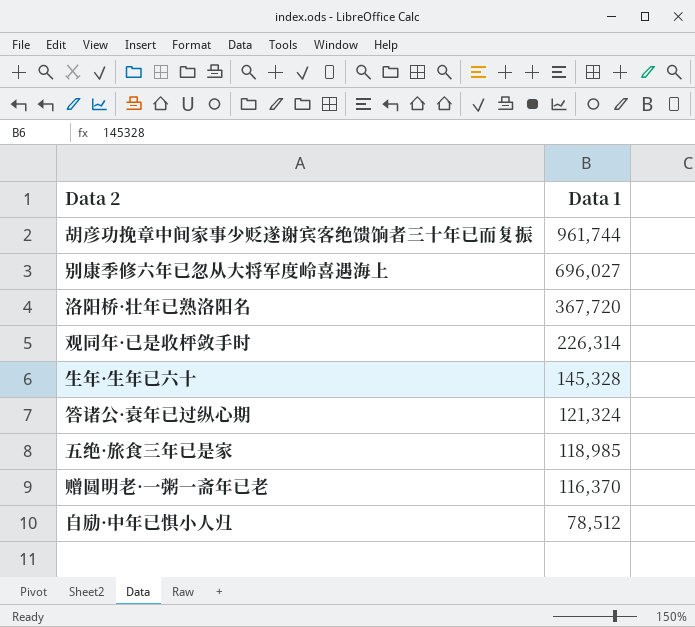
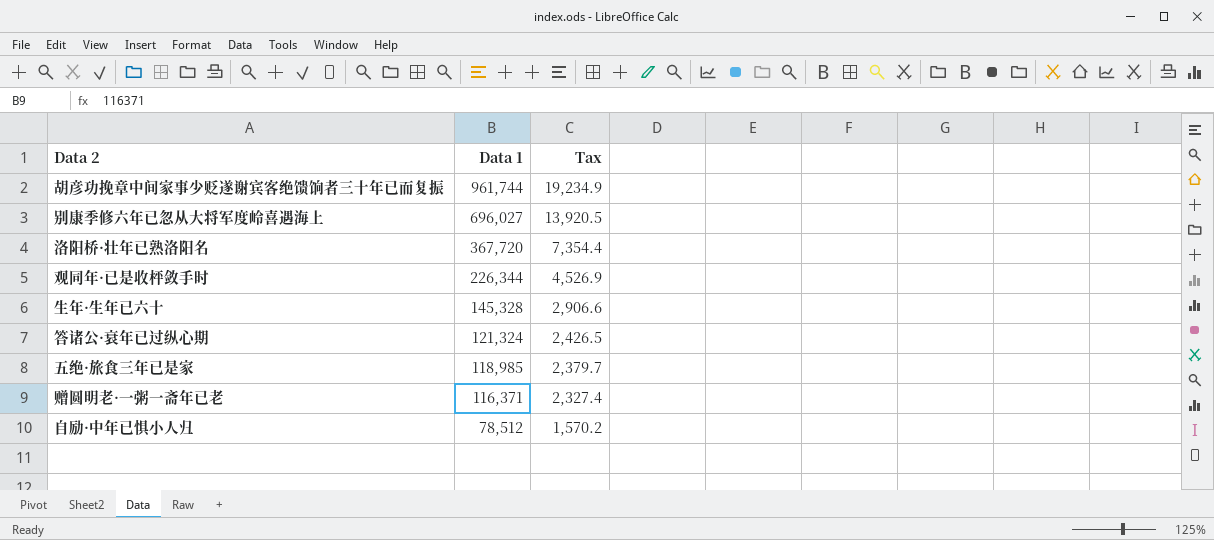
column Tax | formula: none -> [Data 1] * 0.02
观同年·已是收枰敛手时 | Data 1: 226,314 -> 226,344
赠圆明老·一粥一斋年已老 | Data 1: 116,370 -> 116,371

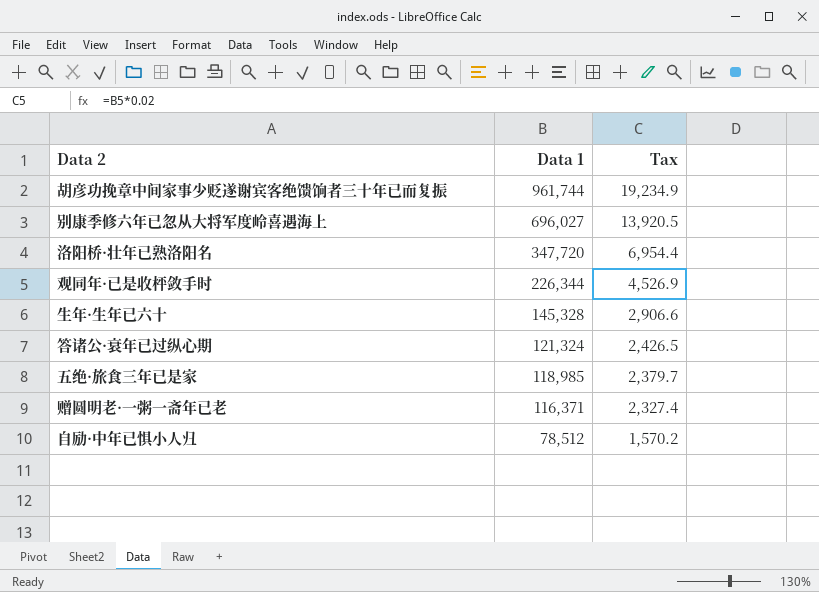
洛阳桥·壮年已熟洛阳名 | Data 1: 367,720 -> 347,720
洛阳桥·壮年已熟洛阳名 | Tax: 7,354.4 -> 6,954.4

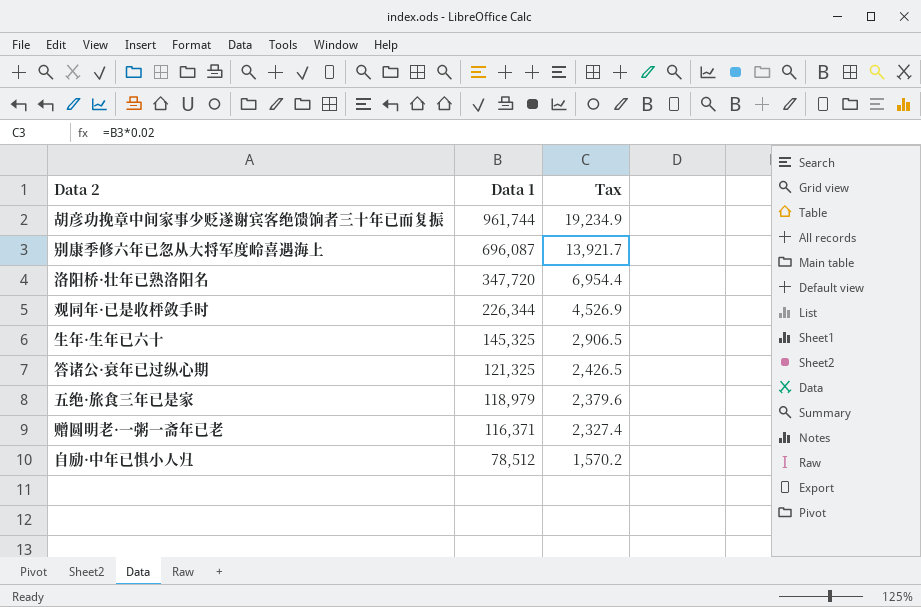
别康季修六年已忽从大将军度岭喜遇海上 | Data 1: 696,027 -> 696,087
别康季修六年已忽从大将军度岭喜遇海上 | Tax: 13,920.5 -> 13,921.7
生年·生年已六十 | Data 1: 145,328 -> 145,325
生年·生年已六十 | Tax: 2,906.6 -> 2,906.5
答诸公·衰年已过纵心期 | Data 1: 121,324 -> 121,325
五绝·旅食三年已是家 | Data 1: 118,985 -> 118,979
五绝·旅食三年已是家 | Tax: 2,379.7 -> 2,379.6

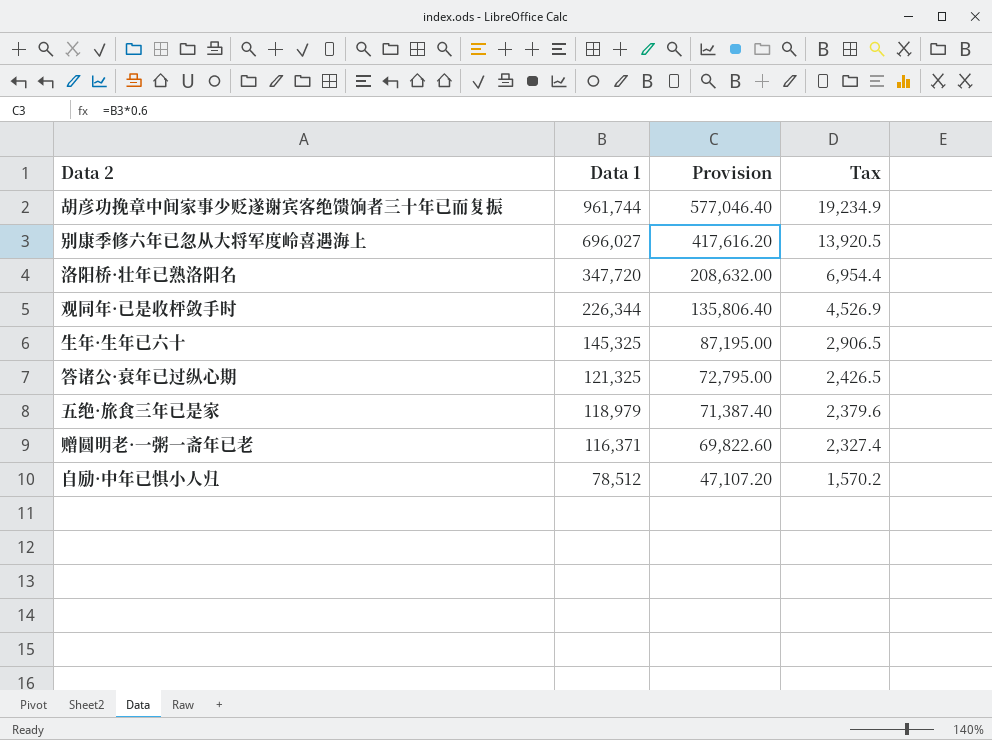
column Provision | formula: none -> [Data 1] * 0.6
别康季修六年已忽从大将军度岭喜遇海上 | Data 1: 696,087 -> 696,027
别康季修六年已忽从大将军度岭喜遇海上 | Tax: 13,921.7 -> 13,920.5

